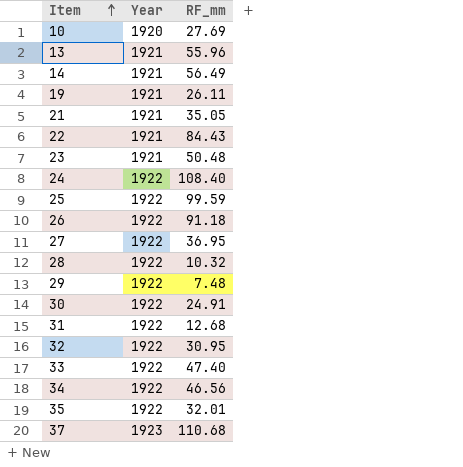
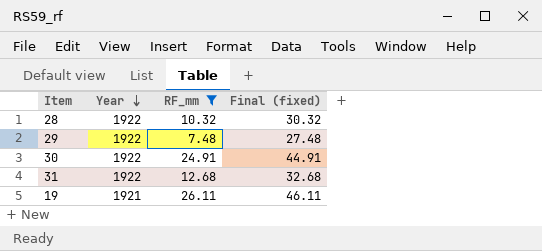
filter: none -> RF_mm <= 26.11
row order: Item ascending -> Year descending
column Final (fixed) | formula: none -> [RF_mm] + 20

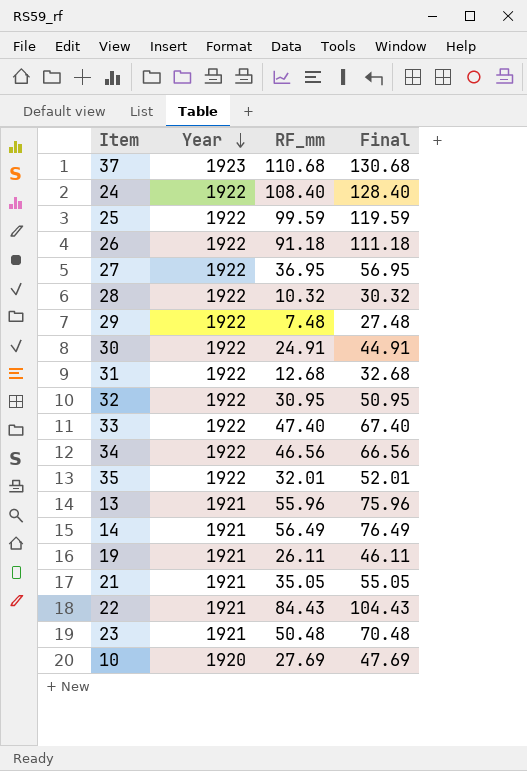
filter: RF_mm <= 26.11 -> none
column name: Final (fixed) -> Final

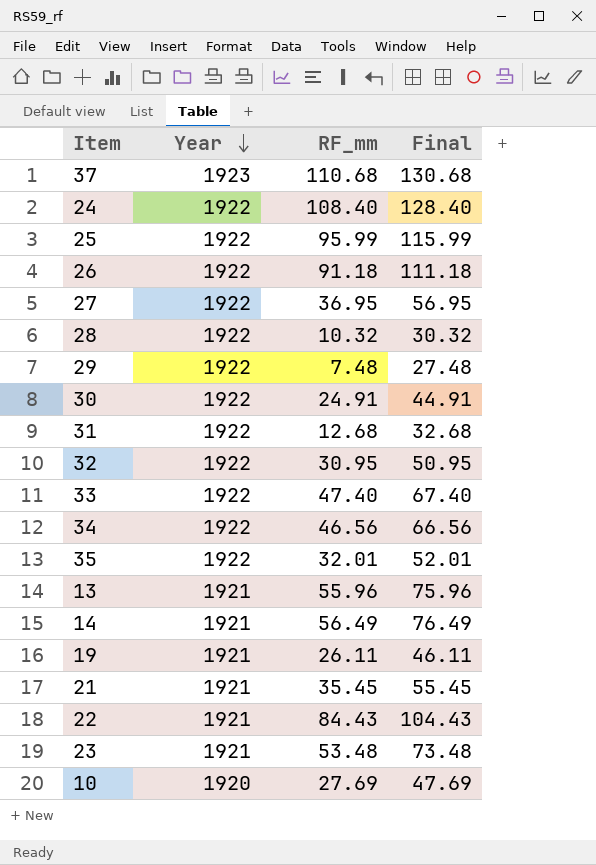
25 | RF_mm: 99.59 -> 95.99
25 | Final: 119.59 -> 115.99
21 | RF_mm: 35.05 -> 35.45
21 | Final: 55.05 -> 55.45
23 | RF_mm: 50.48 -> 53.48
23 | Final: 70.48 -> 73.48

